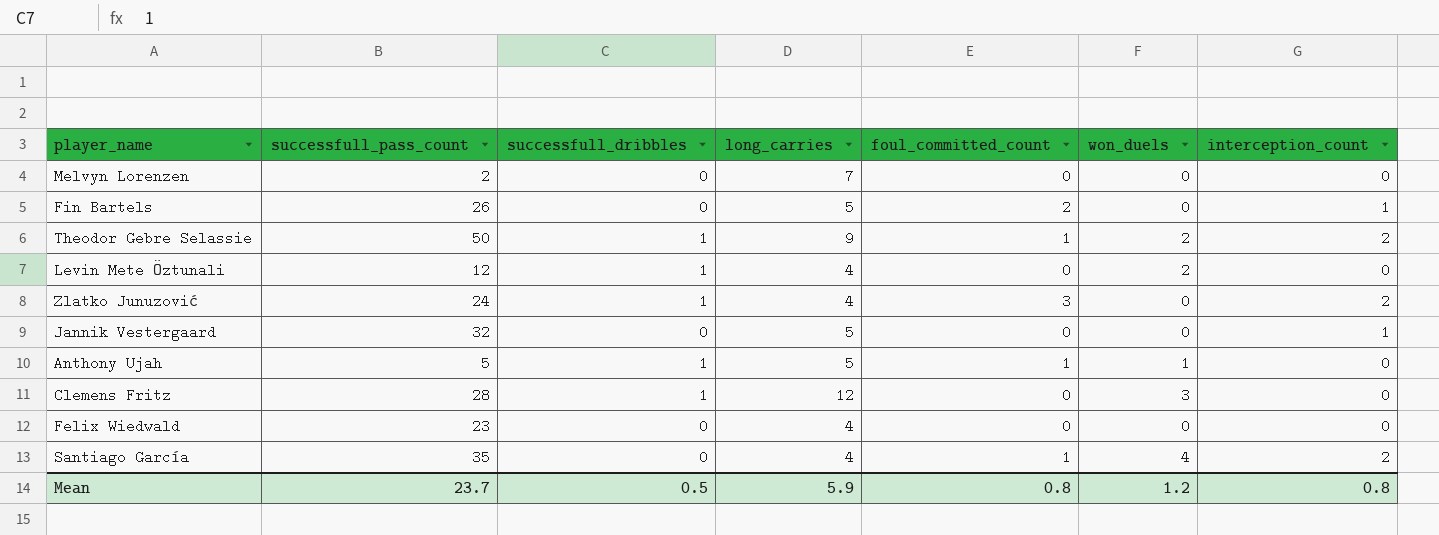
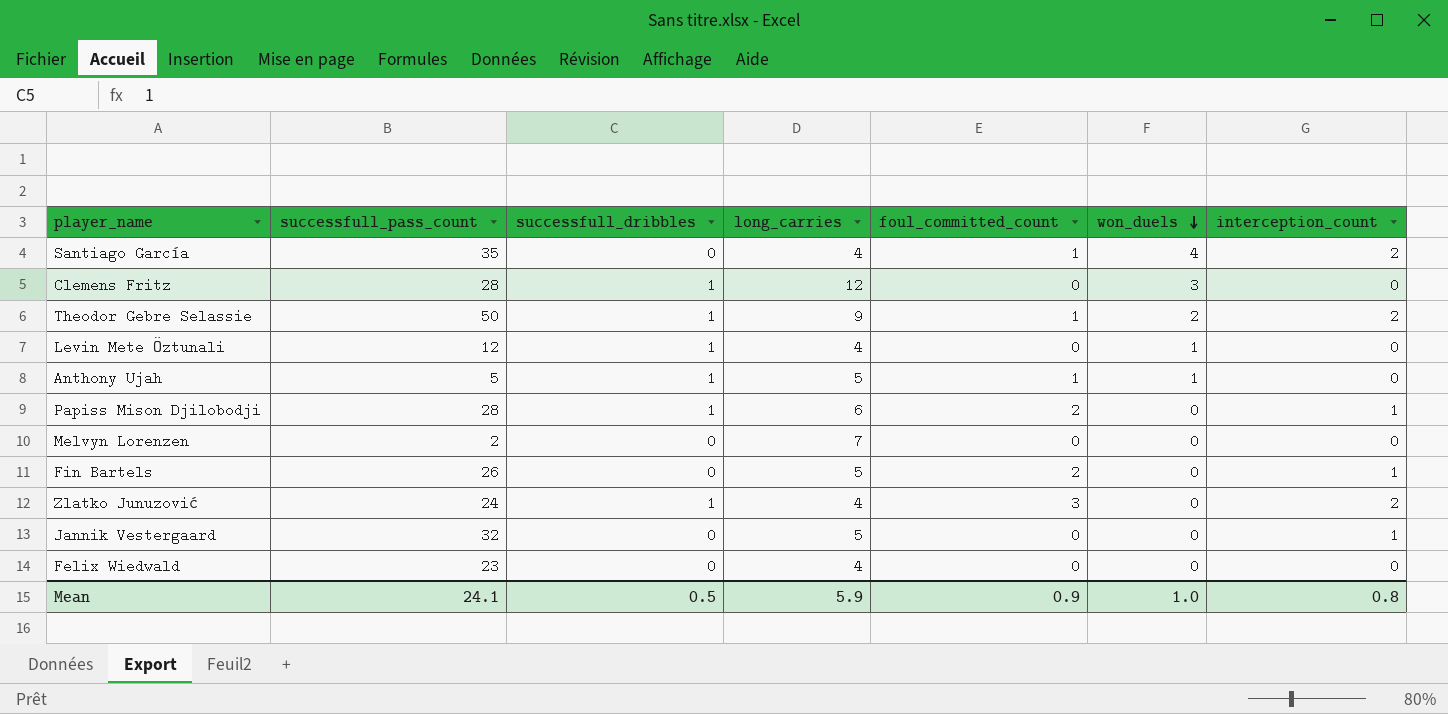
row order: none -> won_duels descending
Levin Mete Öztunali | won_duels: 2 -> 1
row Papiss Mison Djilobodji: none -> 28 | 1 | 6 | 2 | 0 | 1
Mean | successfull_pass_count: 23.7 -> 24.1
Mean | foul_committed_count: 0.8 -> 0.9
Mean | won_duels: 1.2 -> 1.0

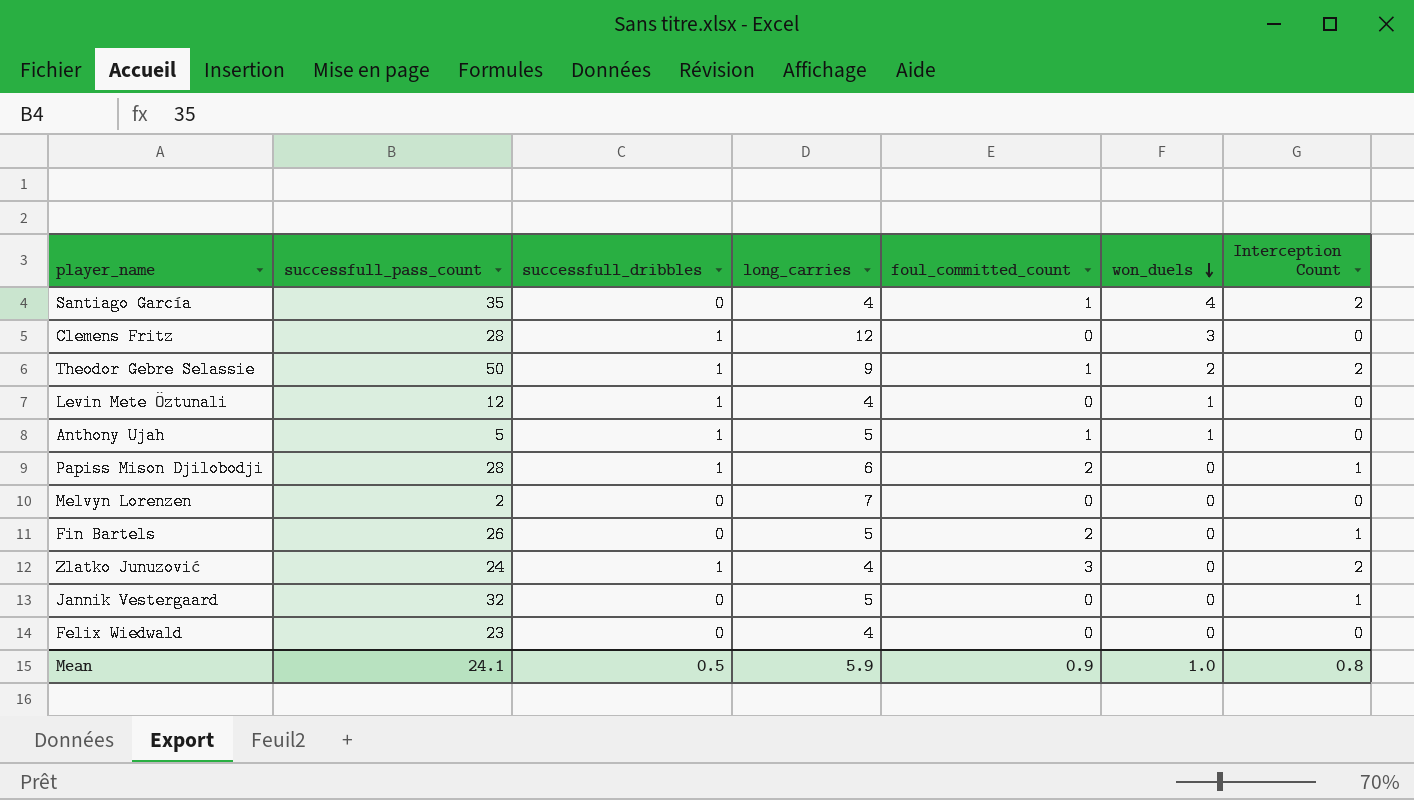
column name: interception_count -> Interception Count

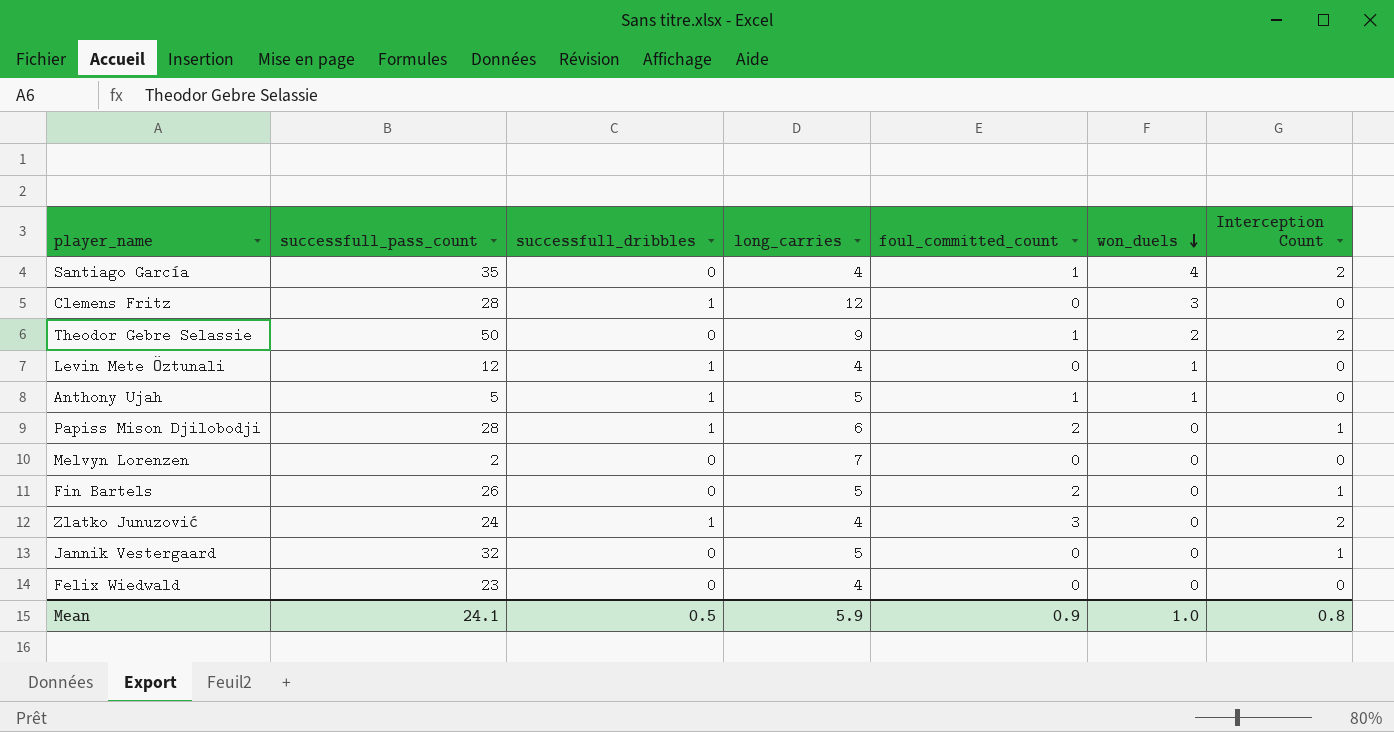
Theodor Gebre Selassie | successfull_dribbles: 1 -> 0

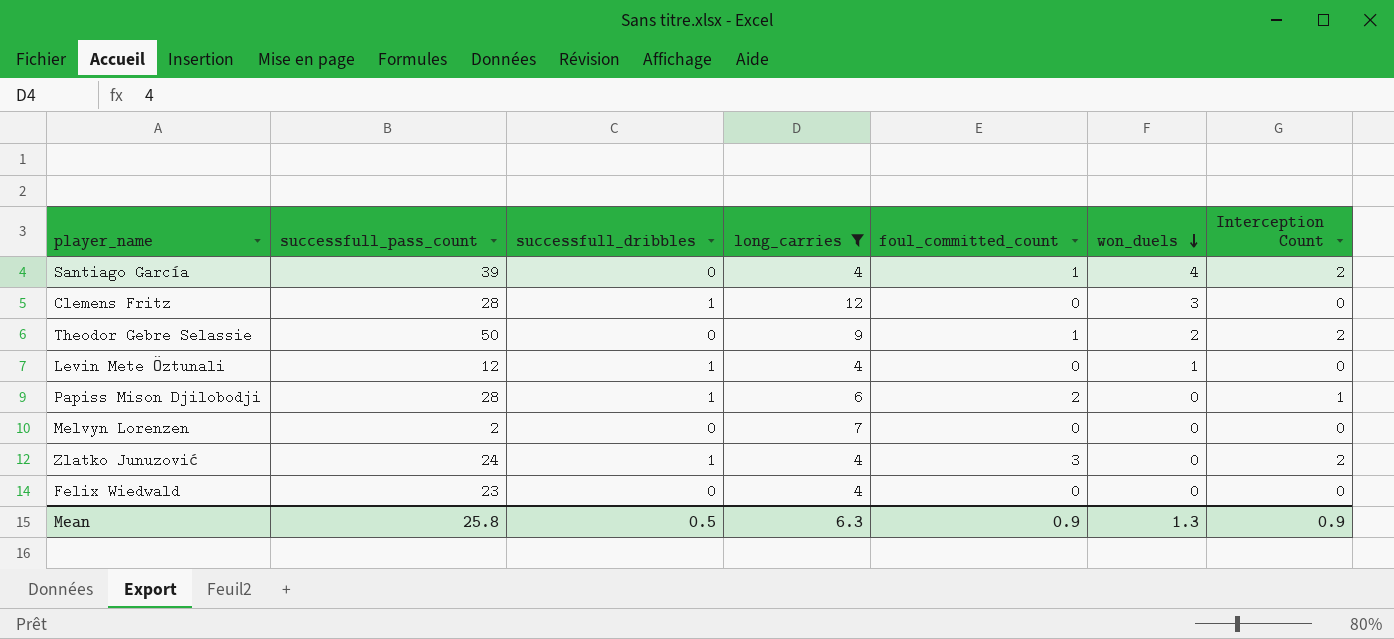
filter: none -> long_carries != 5
Santiago García | successfull_pass_count: 35 -> 39
Mean | successfull_pass_count: 24.1 -> 25.8
Mean | long_carries: 5.9 -> 6.3
Mean | won_duels: 1.0 -> 1.3
Mean | Interception Count: 0.8 -> 0.9

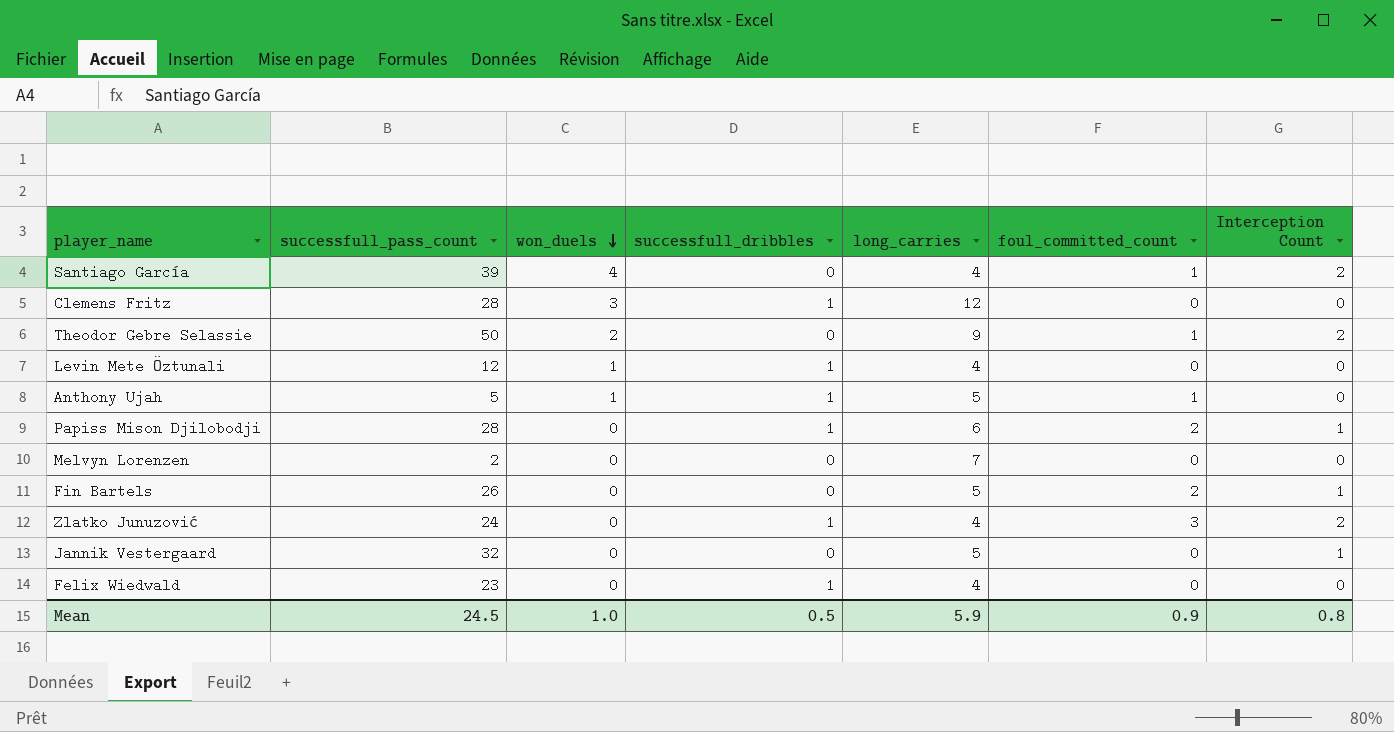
filter: long_carries != 5 -> none
column won_duels | position: 6 -> 3
Felix Wiedwald | successfull_dribbles: 0 -> 1
Mean | successfull_pass_count: 25.8 -> 24.5
Mean | won_duels: 1.3 -> 1.0
Mean | long_carries: 6.3 -> 5.9
Mean | Interception Count: 0.9 -> 0.8

